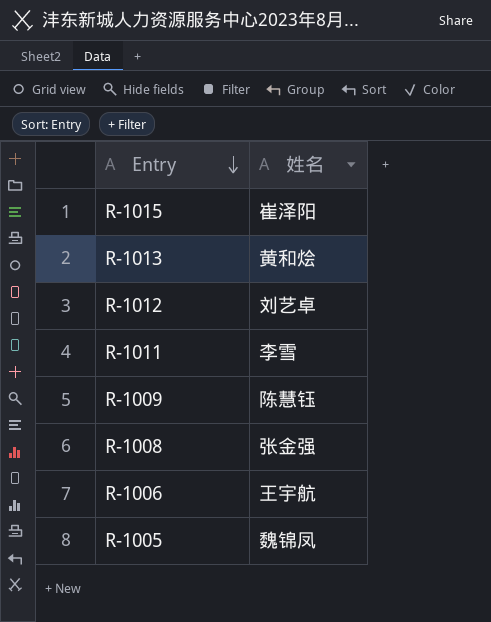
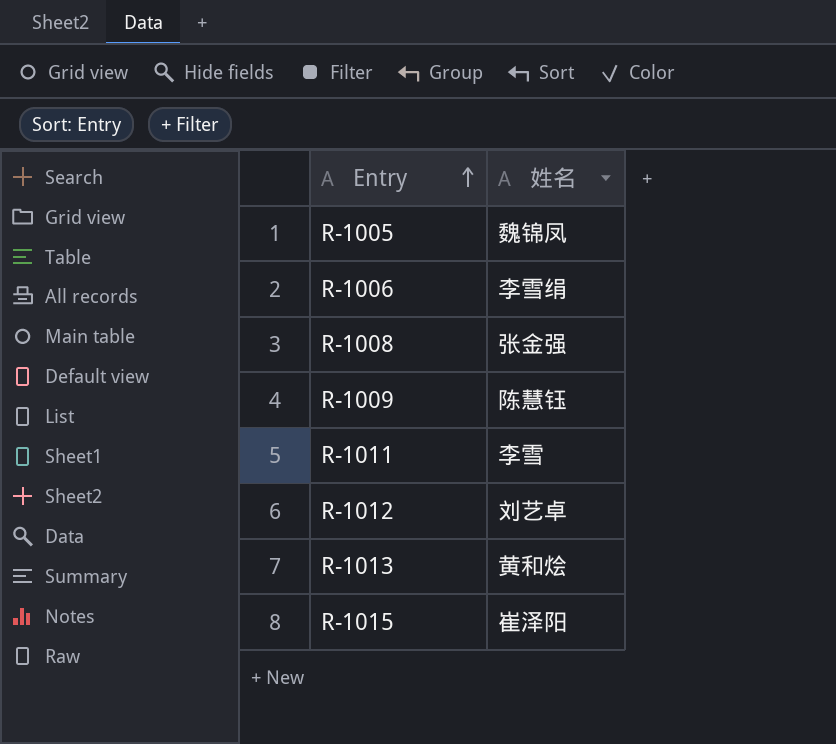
row order: Entry descending -> Entry ascending
R-1006 | 姓名: 王宇航 -> 李雪绢

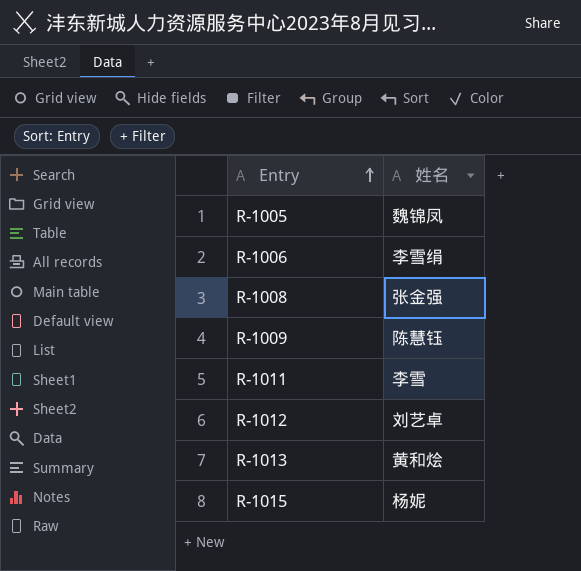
R-1015 | 姓名: 崔泽阳 -> 杨妮

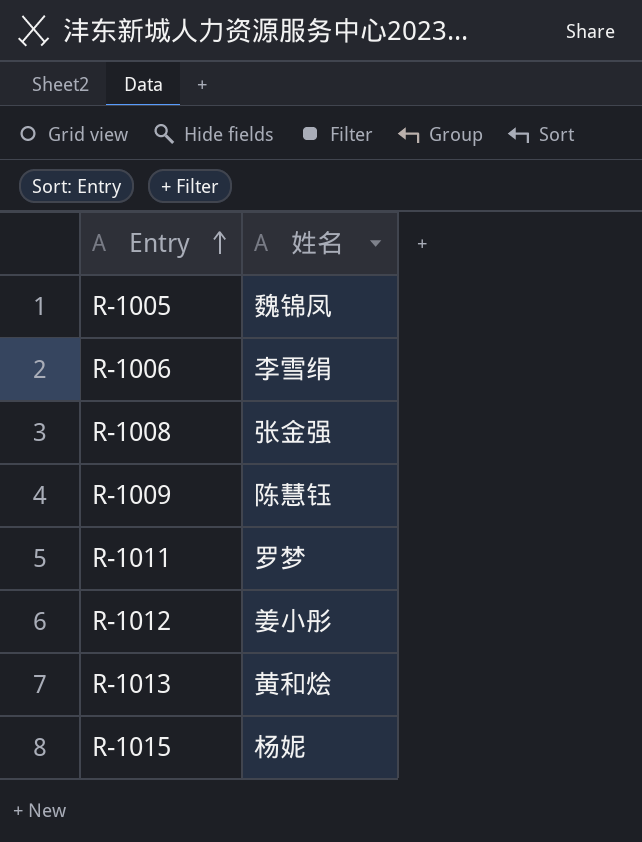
R-1011 | 姓名: 李雪 -> 罗梦
R-1012 | 姓名: 刘艺卓 -> 姜小彤

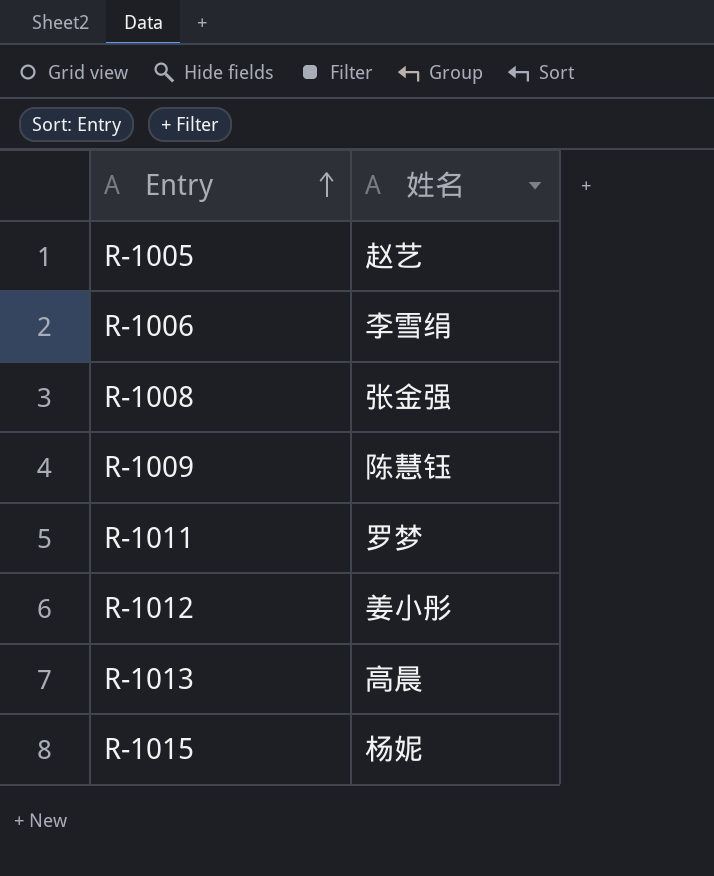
R-1005 | 姓名: 魏锦凤 -> 赵艺
R-1013 | 姓名: 黄和烩 -> 高晨

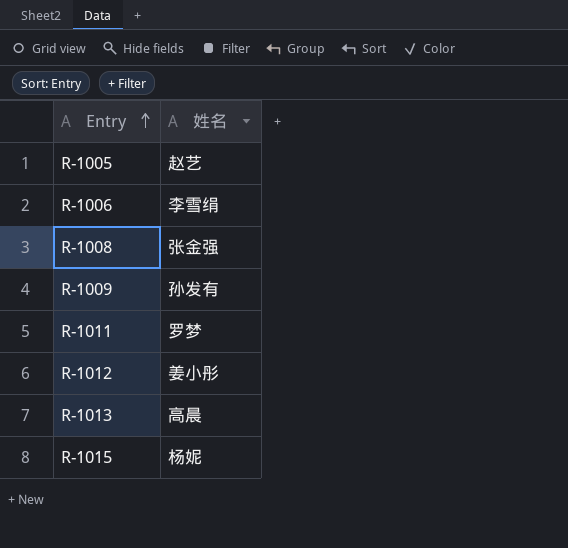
R-1009 | 姓名: 陈慧钰 -> 孙发有

